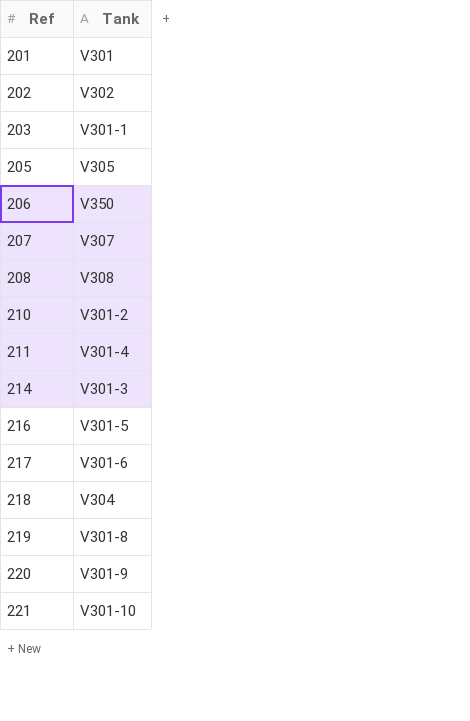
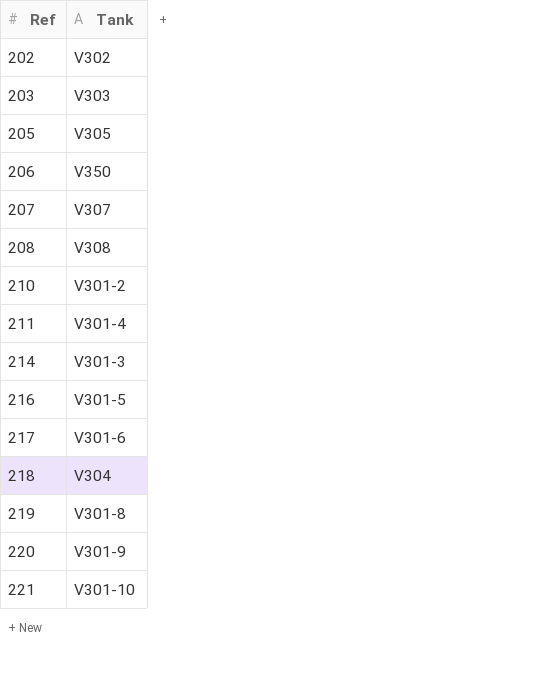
row 201: V301 -> none
203 | Tank: V301-1 -> V303

